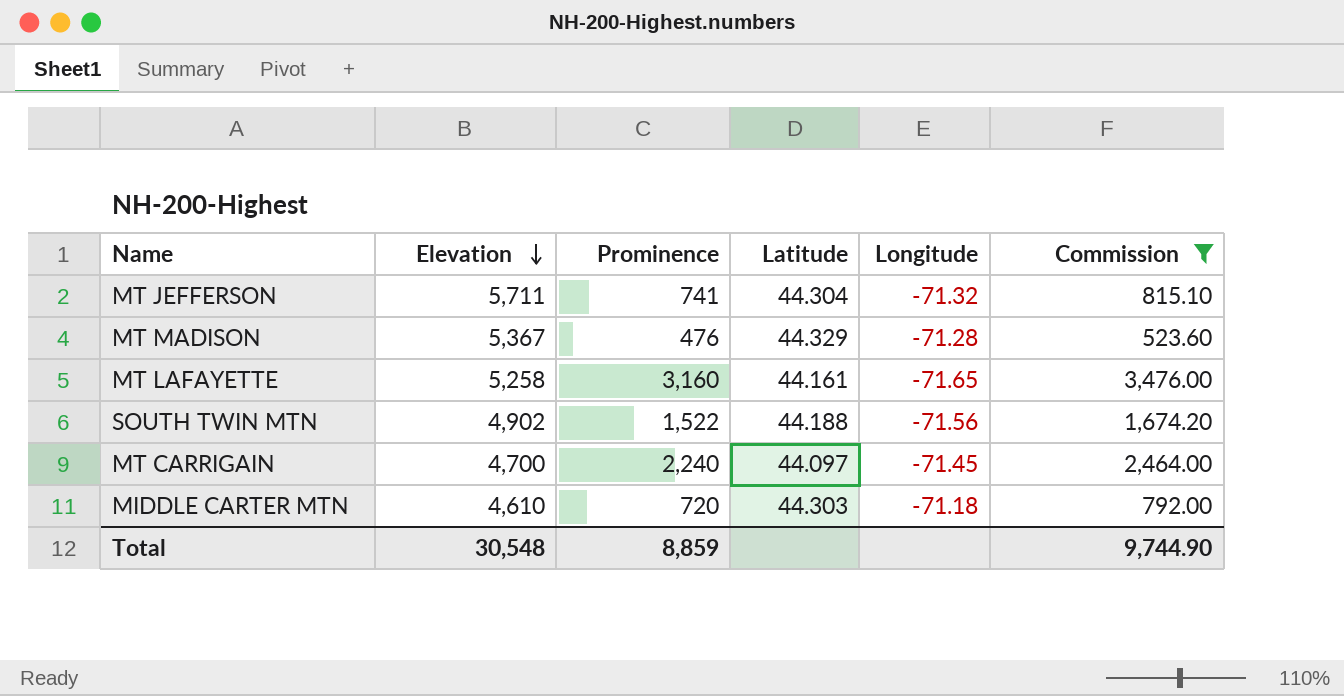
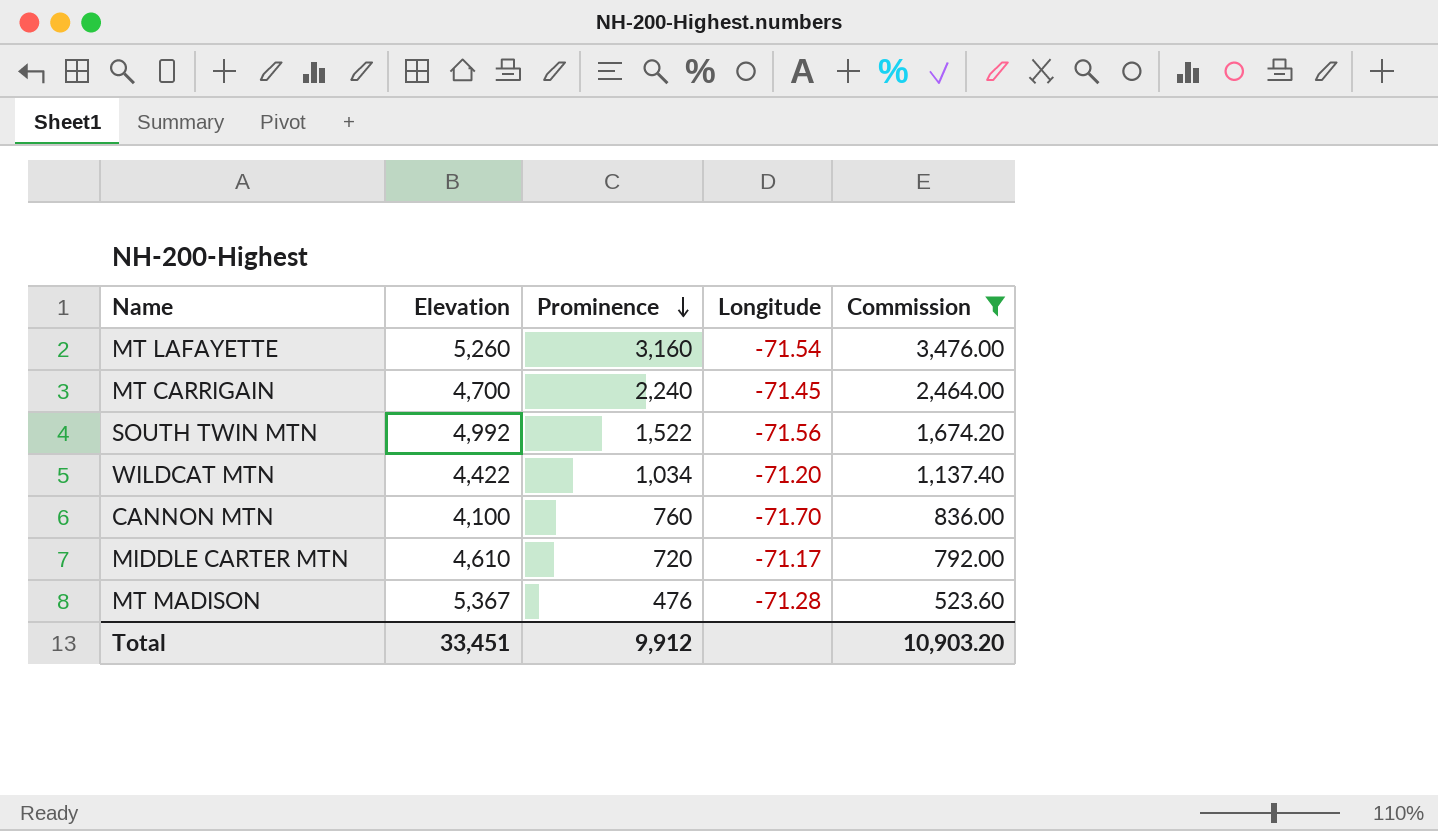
row order: Elevation descending -> Prominence descending
column Latitude | position: 4 -> none
row MT JEFFERSON: 5,711 | 741 | 44.304 | -71.32 | 815.10 -> none
MT LAFAYETTE | Elevation: 5,258 -> 5,260
MT LAFAYETTE | Longitude: -71.65 -> -71.54
SOUTH TWIN MTN | Elevation: 4,902 -> 4,992
row WILDCAT MTN: none -> 4,422 | 1,034 | -71.20 | 1,137.40
row CANNON MTN: none -> 4,100 | 760 | -71.70 | 836.00
MIDDLE CARTER MTN | Longitude: -71.18 -> -71.17
Total | Elevation: 30,548 -> 33,451
Total | Prominence: 8,859 -> 9,912
Total | Commission: 9,744.90 -> 10,903.20

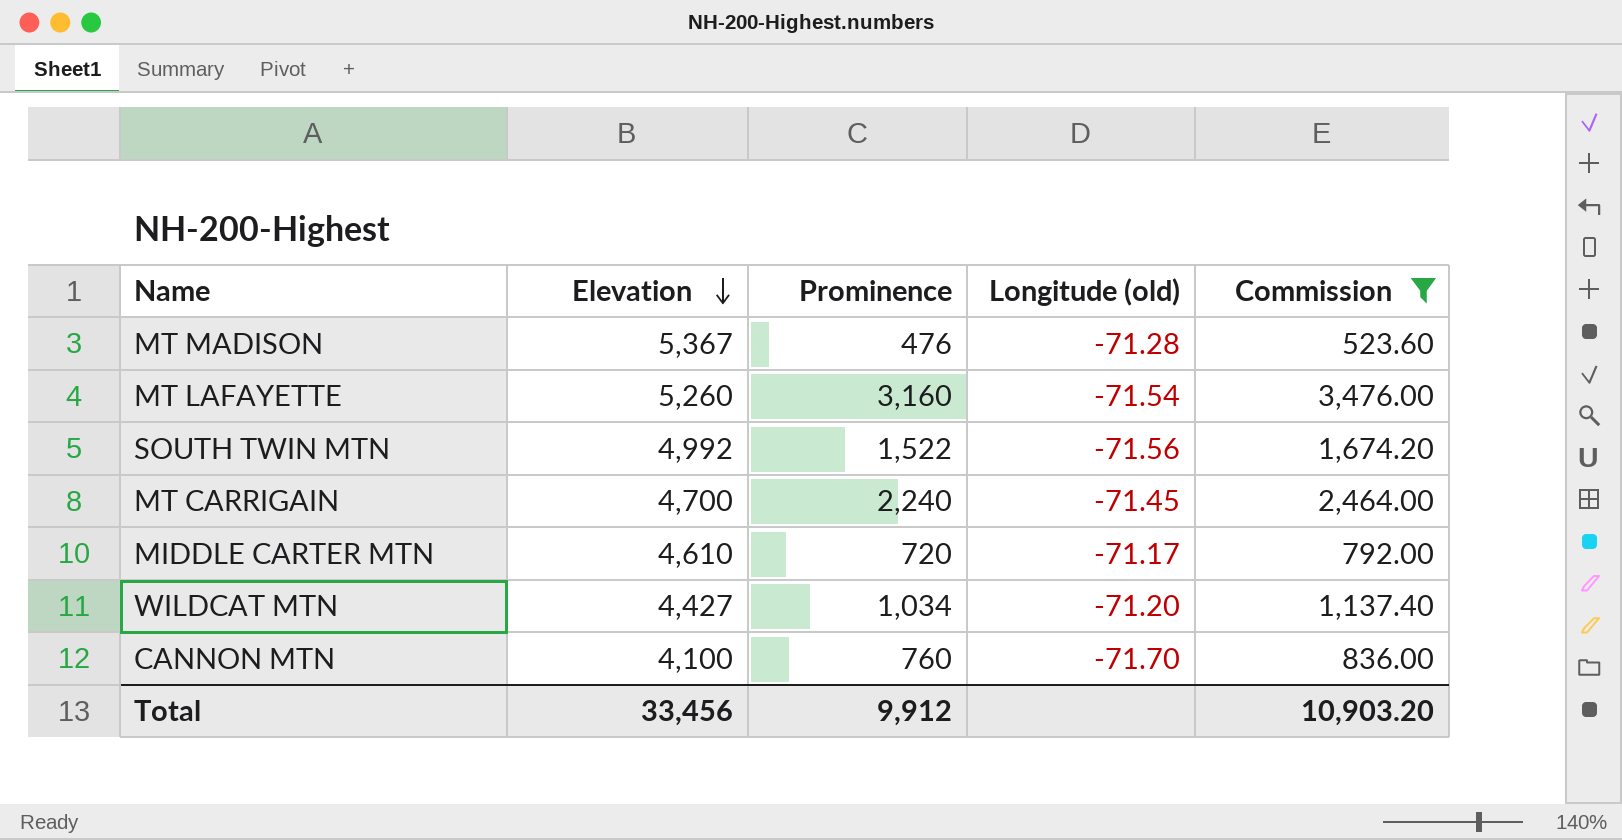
row order: Prominence descending -> Elevation descending
column name: Longitude -> Longitude (old)
WILDCAT MTN | Elevation: 4,422 -> 4,427
Total | Elevation: 33,451 -> 33,456

